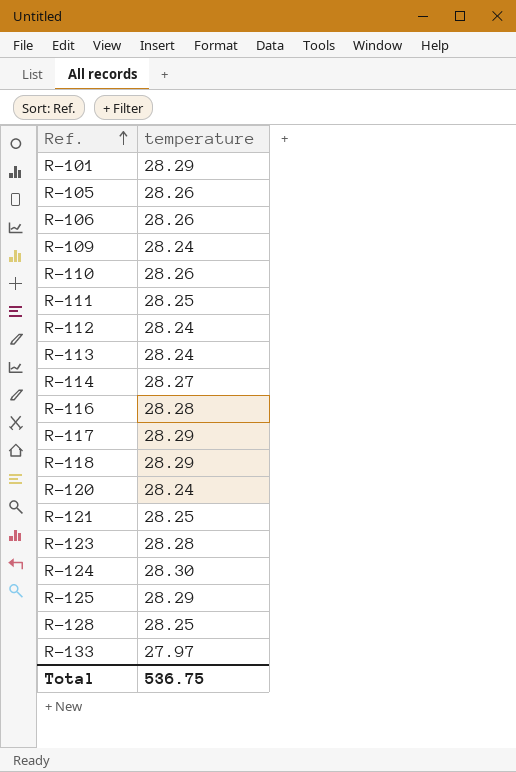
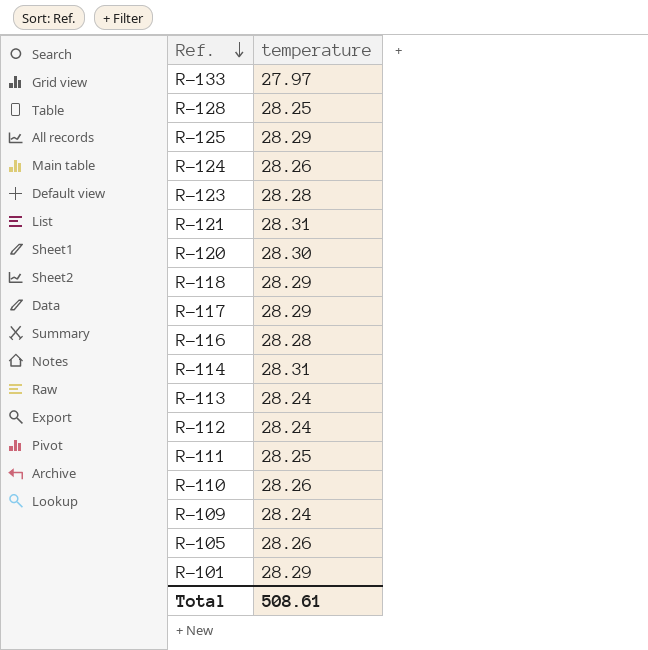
row order: Ref. ascending -> Ref. descending
row R-106: 28.26 -> none
R-124 | temperature: 28.30 -> 28.26
R-121 | temperature: 28.25 -> 28.31
R-120 | temperature: 28.24 -> 28.30
R-114 | temperature: 28.27 -> 28.31
Total | temperature: 536.75 -> 508.61

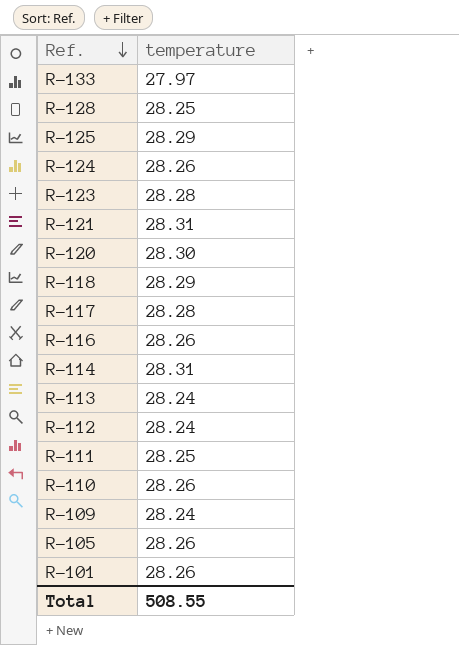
R-117 | temperature: 28.29 -> 28.28
R-116 | temperature: 28.28 -> 28.26
R-101 | temperature: 28.29 -> 28.26
Total | temperature: 508.61 -> 508.55

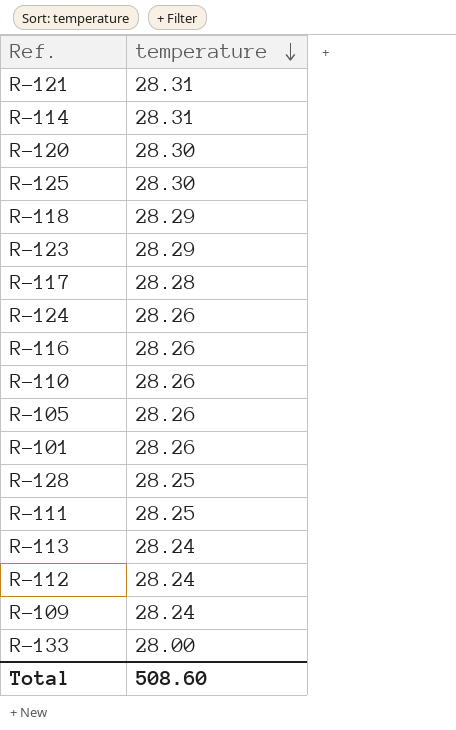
row order: Ref. descending -> temperature descending
R-125 | temperature: 28.29 -> 28.30
R-123 | temperature: 28.28 -> 28.29
R-133 | temperature: 27.97 -> 28.00
Total | temperature: 508.55 -> 508.60

